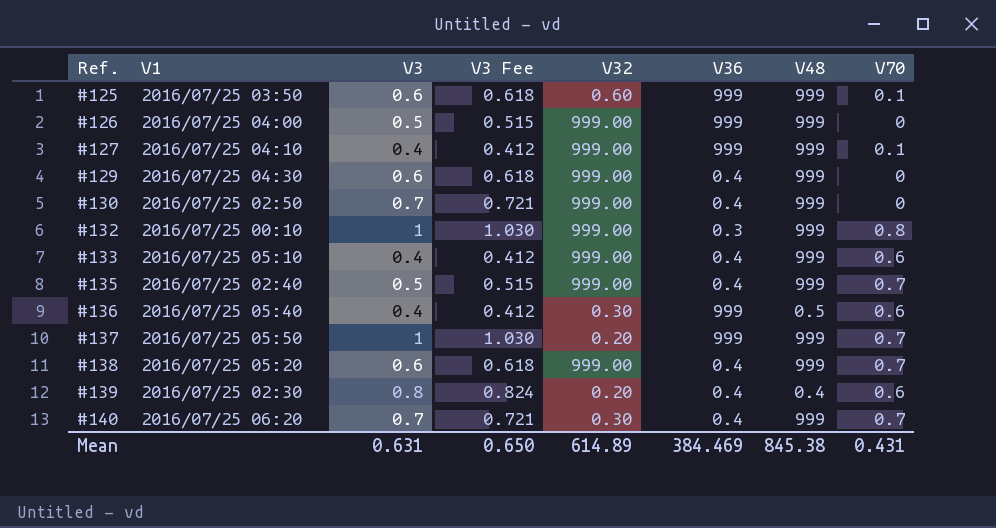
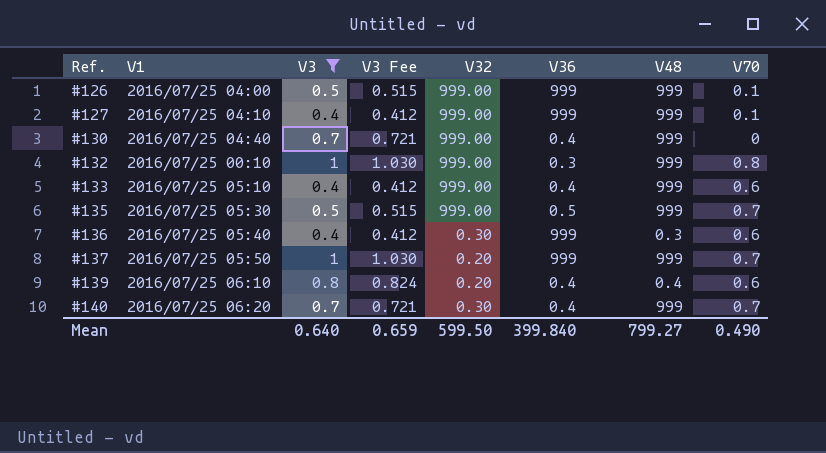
filter: none -> V3 != 0.6
#126 | V70: 0 -> 0.1
#130 | V1: 2016/07/25 02:50 -> 2016/07/25 04:40
#135 | V1: 2016/07/25 02:40 -> 2016/07/25 05:30
#135 | V36: 0.4 -> 0.5
#136 | V48: 0.5 -> 0.3
#139 | V1: 2016/07/25 02:30 -> 2016/07/25 06:10
Mean | V3: 0.631 -> 0.640
Mean | V3 Fee: 0.650 -> 0.659
Mean | V32: 614.89 -> 599.50
Mean | V36: 384.469 -> 399.840
Mean | V48: 845.38 -> 799.27
Mean | V70: 0.431 -> 0.490

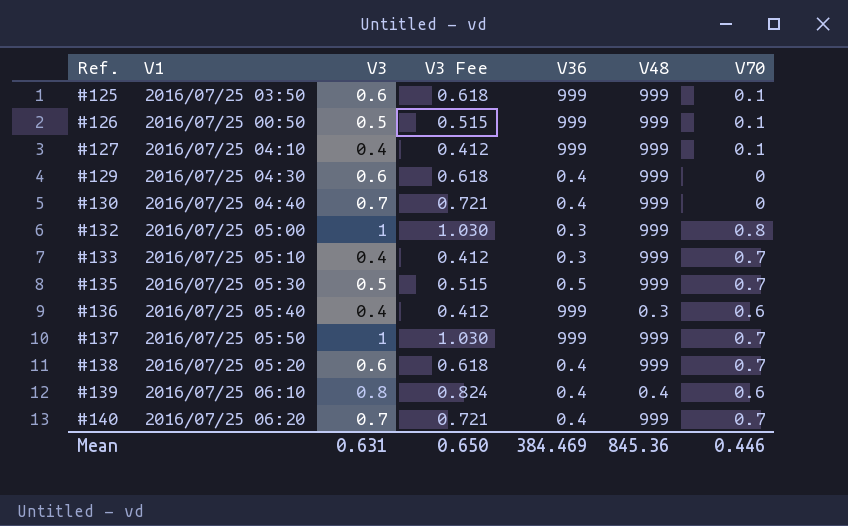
filter: V3 != 0.6 -> none
column V32 | position: 5 -> none
#126 | V1: 2016/07/25 04:00 -> 2016/07/25 00:50
#132 | V1: 2016/07/25 00:10 -> 2016/07/25 05:00
#133 | V36: 0.4 -> 0.3
#133 | V70: 0.6 -> 0.7
Mean | V3: 0.640 -> 0.631
Mean | V3 Fee: 0.659 -> 0.650
Mean | V36: 399.840 -> 384.469
Mean | V48: 799.27 -> 845.36
Mean | V70: 0.490 -> 0.446

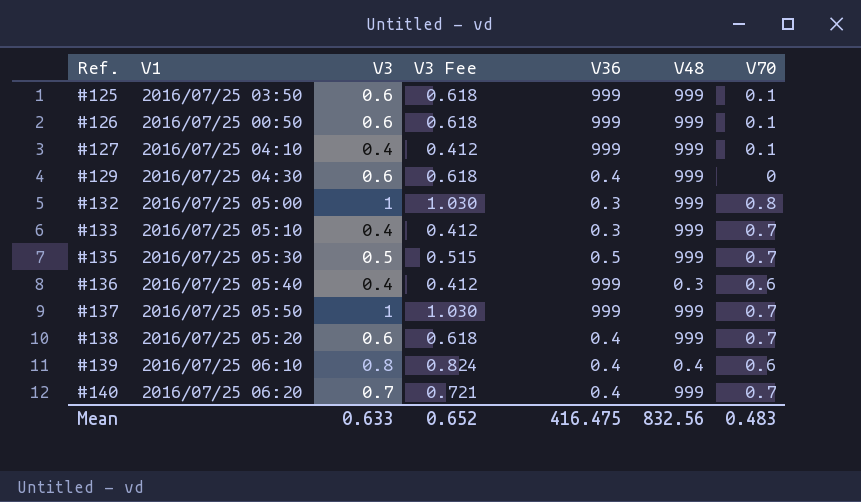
row #130: 2016/07/25 04:40 | 0.7 | 0.721 | 0.4 | 999 | 0 -> none
#126 | V3: 0.5 -> 0.6
#126 | V3 Fee: 0.515 -> 0.618
Mean | V3: 0.631 -> 0.633
Mean | V3 Fee: 0.650 -> 0.652
Mean | V36: 384.469 -> 416.475
Mean | V48: 845.36 -> 832.56
Mean | V70: 0.446 -> 0.483

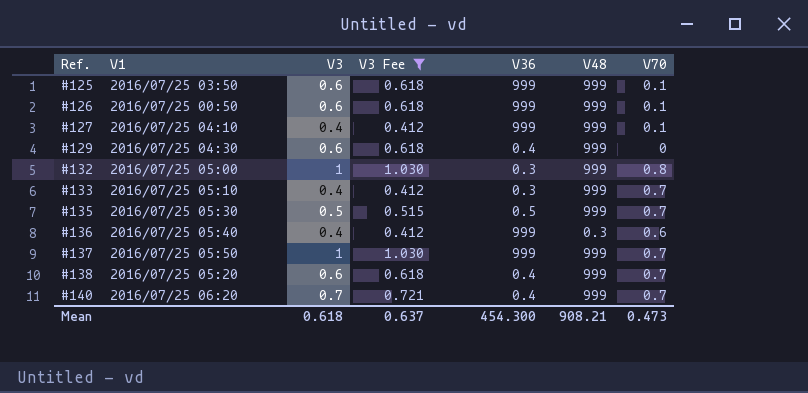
filter: none -> V3 Fee != 0.824
Mean | V3: 0.633 -> 0.618
Mean | V3 Fee: 0.652 -> 0.637
Mean | V36: 416.475 -> 454.300
Mean | V48: 832.56 -> 908.21
Mean | V70: 0.483 -> 0.473

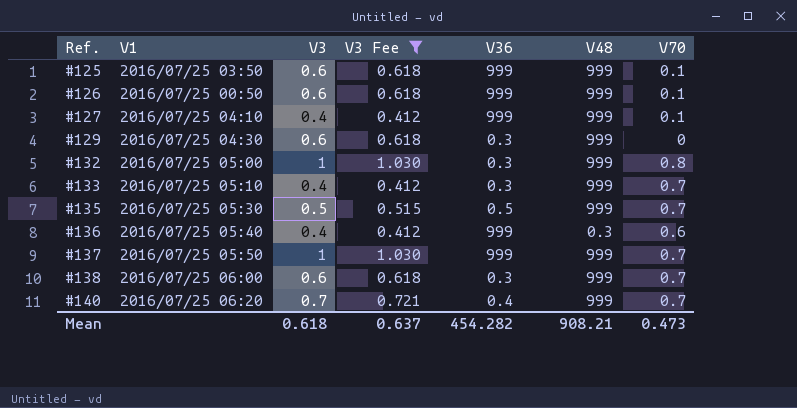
#129 | V36: 0.4 -> 0.3
#138 | V1: 2016/07/25 05:20 -> 2016/07/25 06:00
#138 | V36: 0.4 -> 0.3
Mean | V36: 454.300 -> 454.282

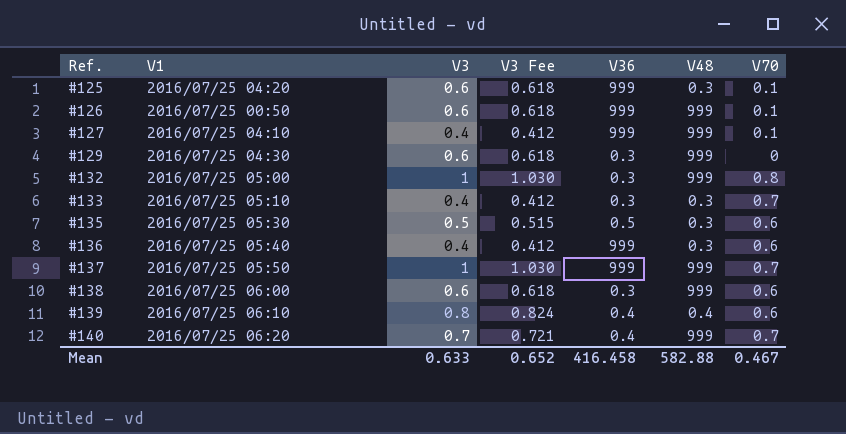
filter: V3 Fee != 0.824 -> none
#125 | V1: 2016/07/25 03:50 -> 2016/07/25 04:20
#125 | V48: 999 -> 0.3
#133 | V48: 999 -> 0.3
#135 | V48: 999 -> 0.3
#135 | V70: 0.7 -> 0.6
#138 | V70: 0.7 -> 0.6
Mean | V3: 0.618 -> 0.633
Mean | V3 Fee: 0.637 -> 0.652
Mean | V36: 454.282 -> 416.458
Mean | V48: 908.21 -> 582.88
Mean | V70: 0.473 -> 0.467

